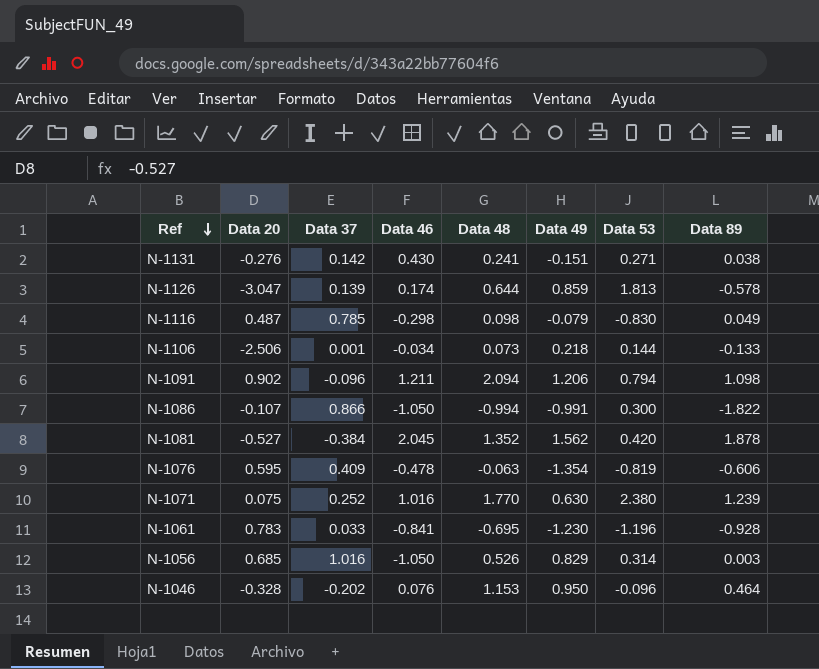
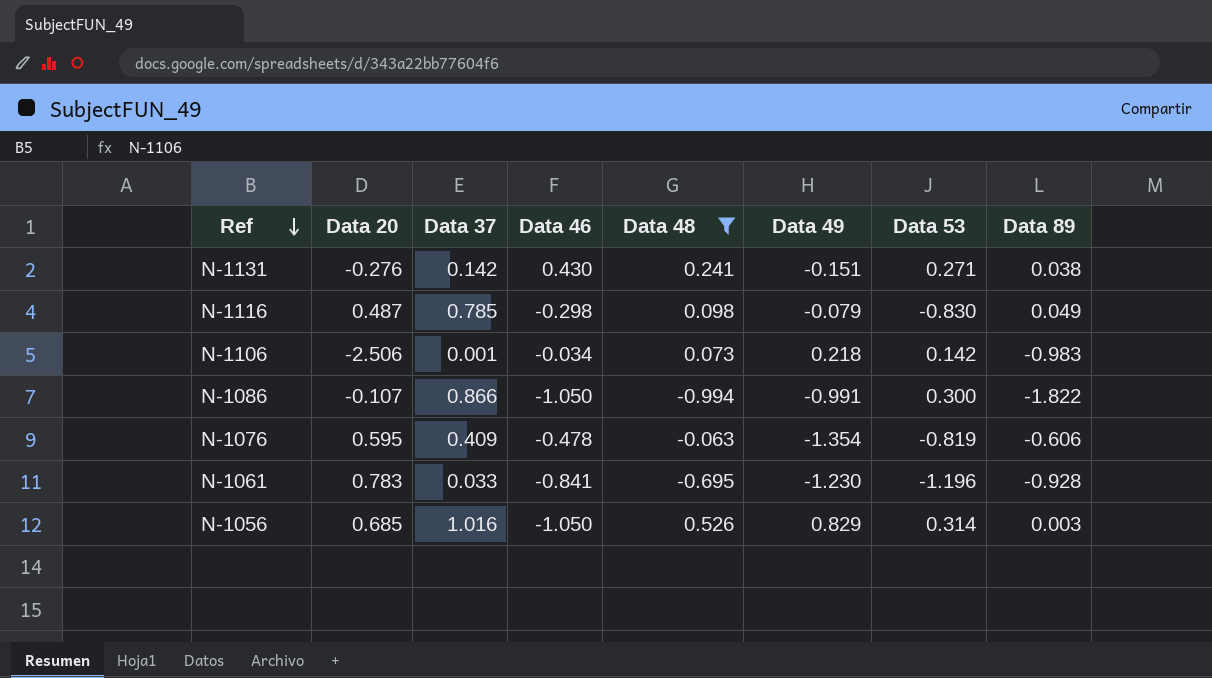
filter: none -> Data 48 <= 0.526
N-1106 | Data 53: 0.144 -> 0.142
N-1106 | Data 89: -0.133 -> -0.983

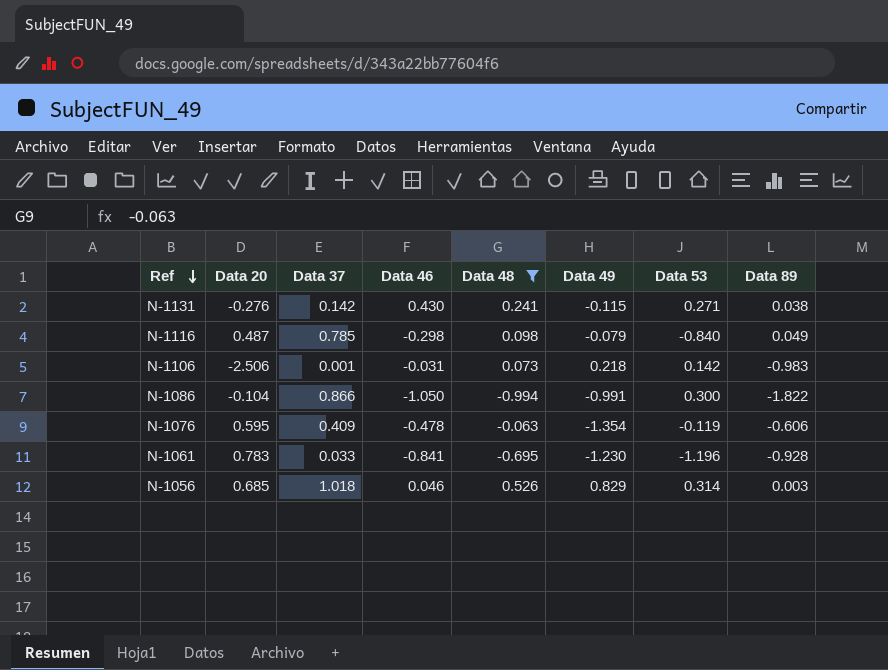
N-1131 | Data 49: -0.151 -> -0.115
N-1116 | Data 53: -0.830 -> -0.840
N-1106 | Data 46: -0.034 -> -0.031
N-1086 | Data 20: -0.107 -> -0.104
N-1076 | Data 53: -0.819 -> -0.119
N-1056 | Data 37: 1.016 -> 1.018
N-1056 | Data 46: -1.050 -> 0.046

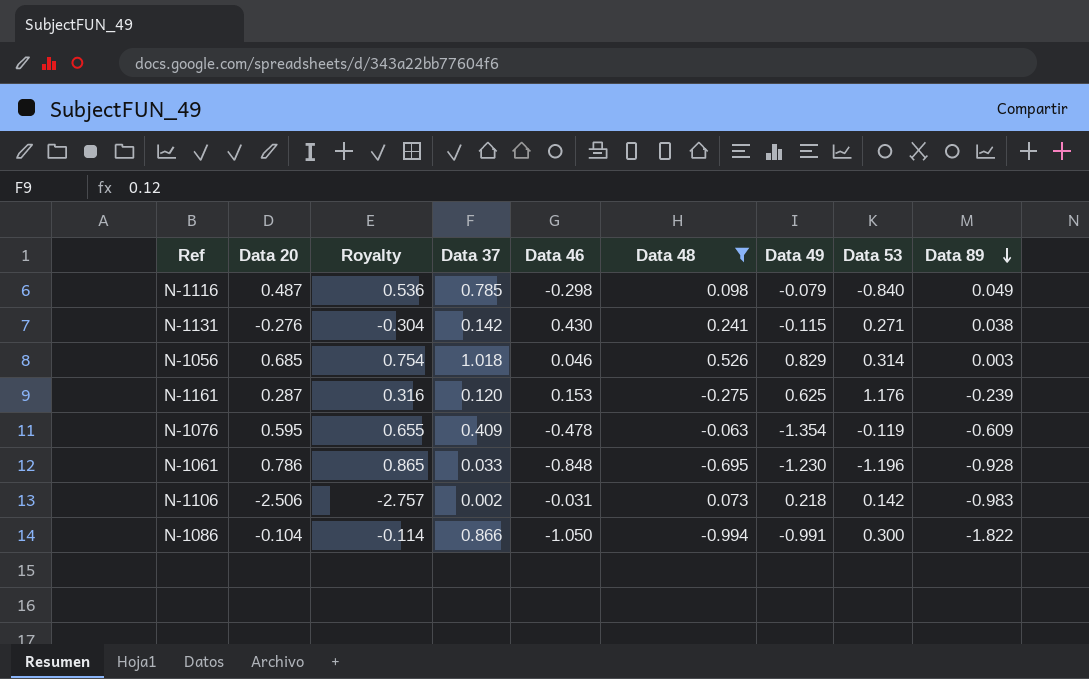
row order: Ref descending -> Data 89 descending
column Royalty | formula: none -> [Data 20] * 1.1
row N-1161: none -> 0.287 | 0.316 | 0.120 | 0.153 | -0.275 | 0.625 | 1.176 | -0.239
N-1076 | Data 89: -0.606 -> -0.609
N-1061 | Data 20: 0.783 -> 0.786
N-1061 | Data 46: -0.841 -> -0.848
N-1106 | Data 37: 0.001 -> 0.002

